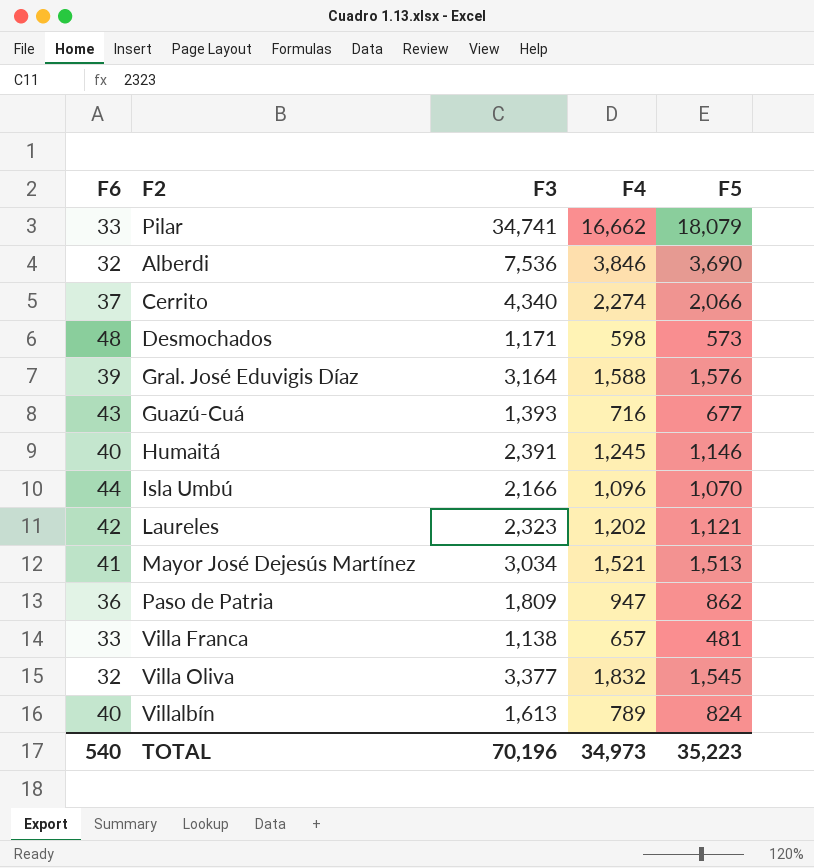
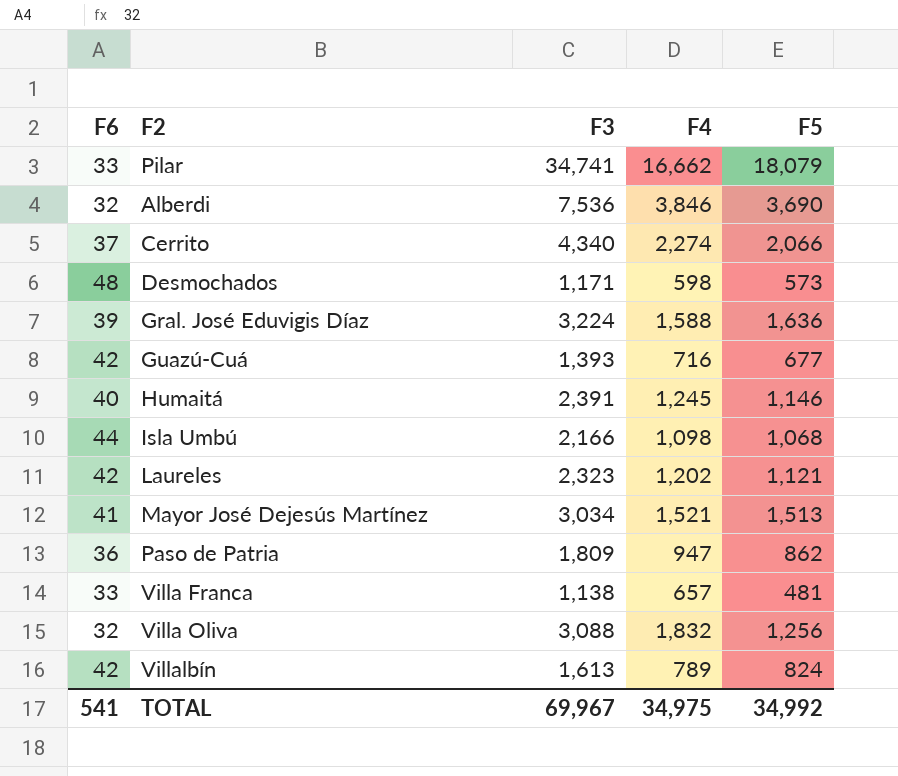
Gral. José Eduvigis Díaz | F3: 3,164 -> 3,224
Gral. José Eduvigis Díaz | F5: 1,576 -> 1,636
Guazú-Cuá | F6: 43 -> 42
Isla Umbú | F4: 1,096 -> 1,098
Isla Umbú | F5: 1,070 -> 1,068
Villa Oliva | F3: 3,377 -> 3,088
Villa Oliva | F5: 1,545 -> 1,256
Villalbín | F6: 40 -> 42
TOTAL | F6: 540 -> 541
TOTAL | F3: 70,196 -> 69,967
TOTAL | F4: 34,973 -> 34,975
TOTAL | F5: 35,223 -> 34,992

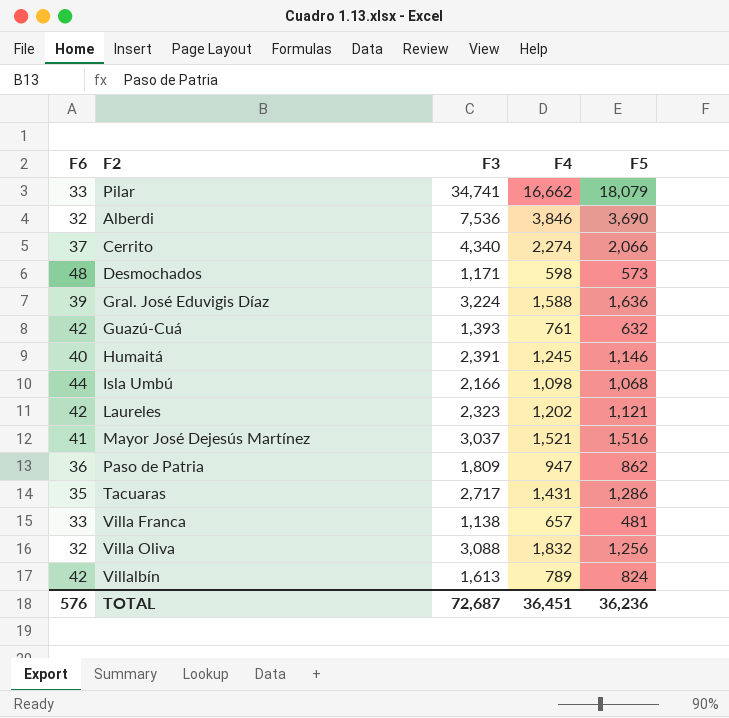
Guazú-Cuá | F4: 716 -> 761
Guazú-Cuá | F5: 677 -> 632
Mayor José Dejesús Martínez | F3: 3,034 -> 3,037
Mayor José Dejesús Martínez | F5: 1,513 -> 1,516
row Tacuaras: none -> 35 | 2,717 | 1,431 | 1,286
TOTAL | F6: 541 -> 576
TOTAL | F3: 69,967 -> 72,687
TOTAL | F4: 34,975 -> 36,451
TOTAL | F5: 34,992 -> 36,236

